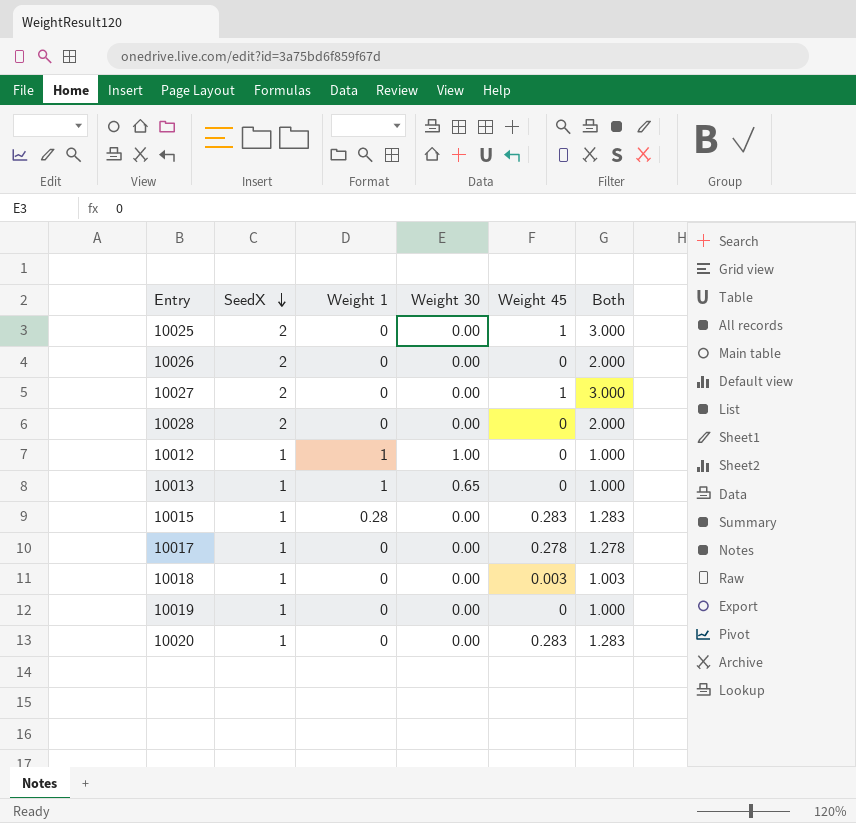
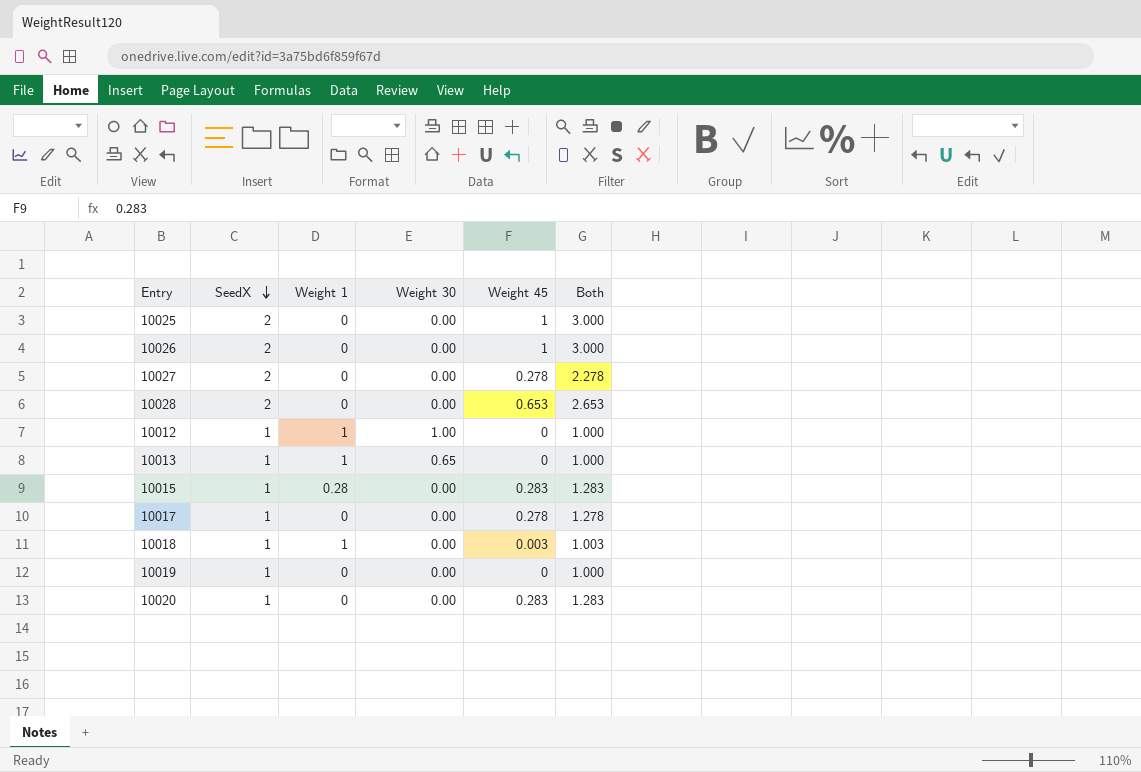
10026 | Weight 45: 0 -> 1
10026 | Both: 2.000 -> 3.000
10027 | Weight 45: 1 -> 0.278
10027 | Both: 3.000 -> 2.278
10028 | Weight 45: 0 -> 0.653
10028 | Both: 2.000 -> 2.653
10018 | Weight 1: 0 -> 1

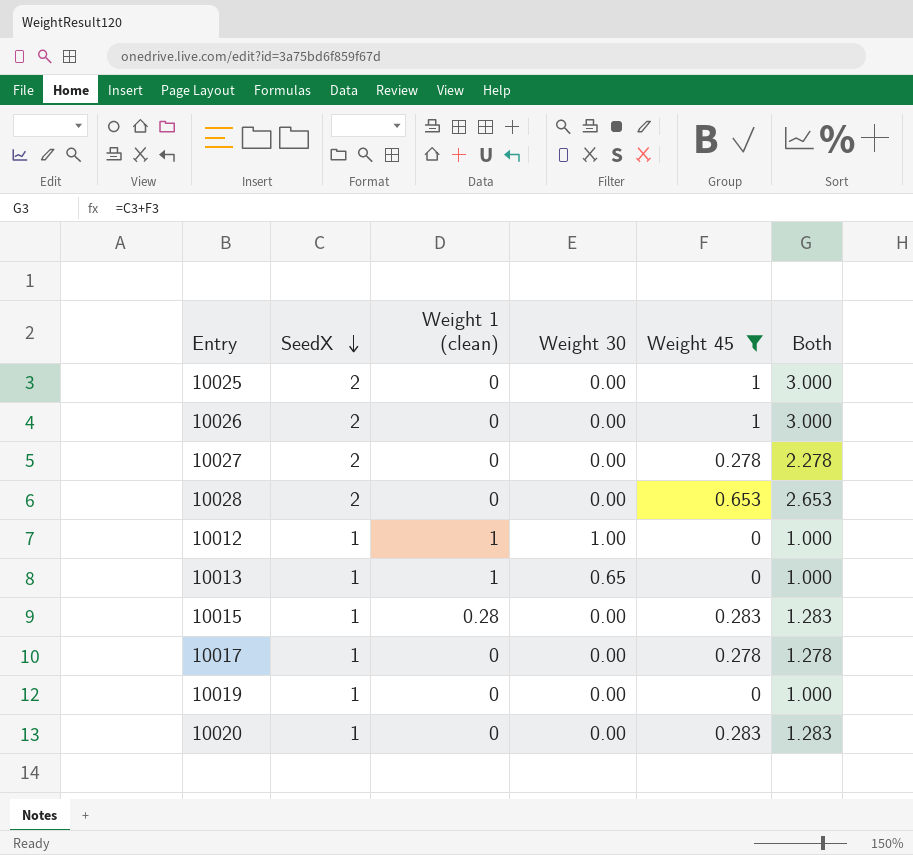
filter: none -> Weight 45 != 0.003
column name: Weight 1 -> Weight 1 (clean)

